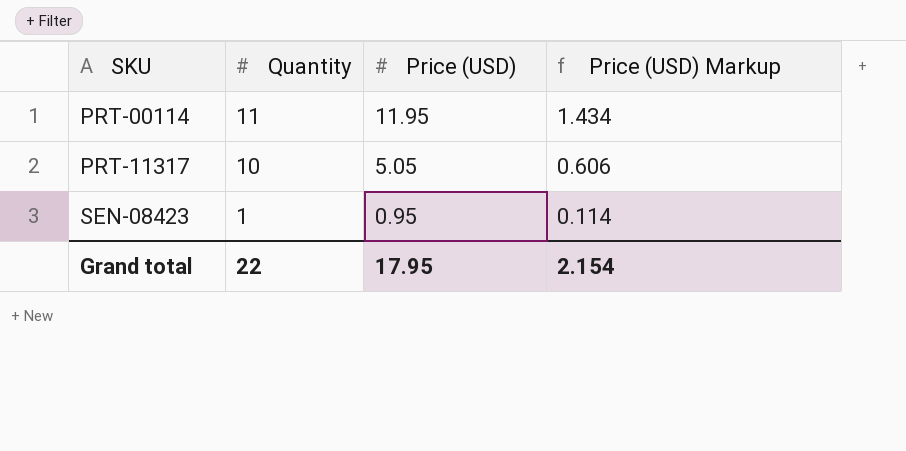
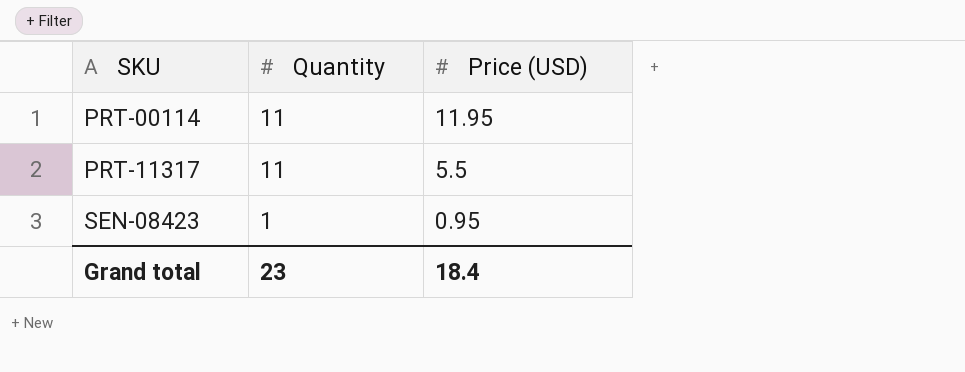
column Price (USD) Markup | formula: [Price (USD)] * 0.12 -> none
PRT-11317 | Quantity: 10 -> 11
PRT-11317 | Price (USD): 5.05 -> 5.5
Grand total | Quantity: 22 -> 23
Grand total | Price (USD): 17.95 -> 18.4

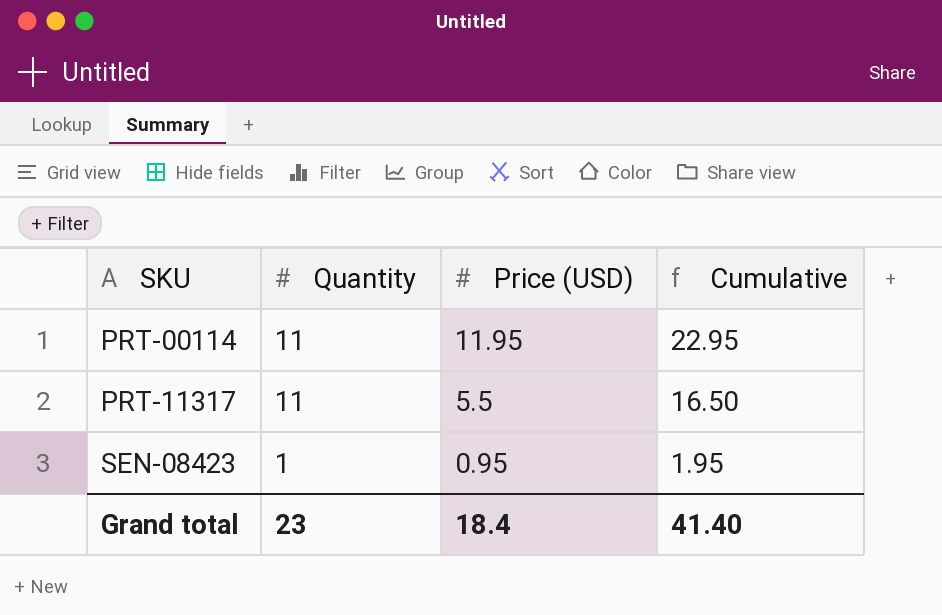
column Cumulative | formula: none -> [Quantity] + [Price (USD)]

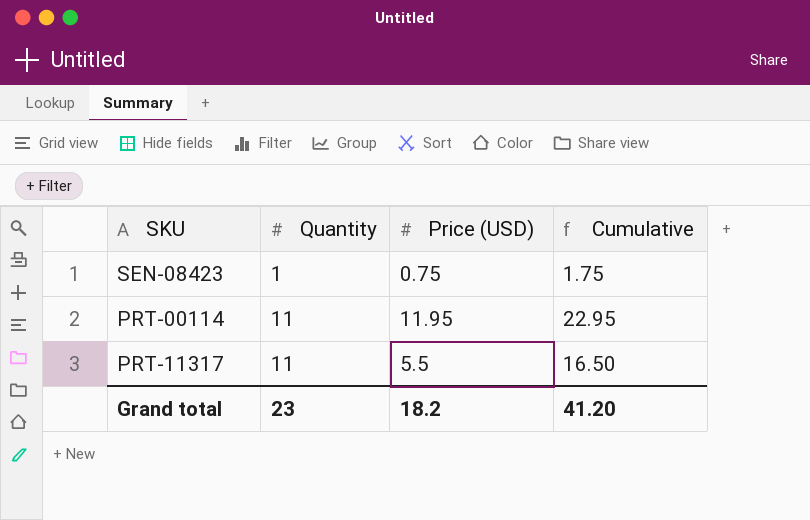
row order: SKU ascending -> Quantity ascending
SEN-08423 | Price (USD): 0.95 -> 0.75
SEN-08423 | Cumulative: 1.95 -> 1.75
Grand total | Price (USD): 18.4 -> 18.2
Grand total | Cumulative: 41.40 -> 41.20

